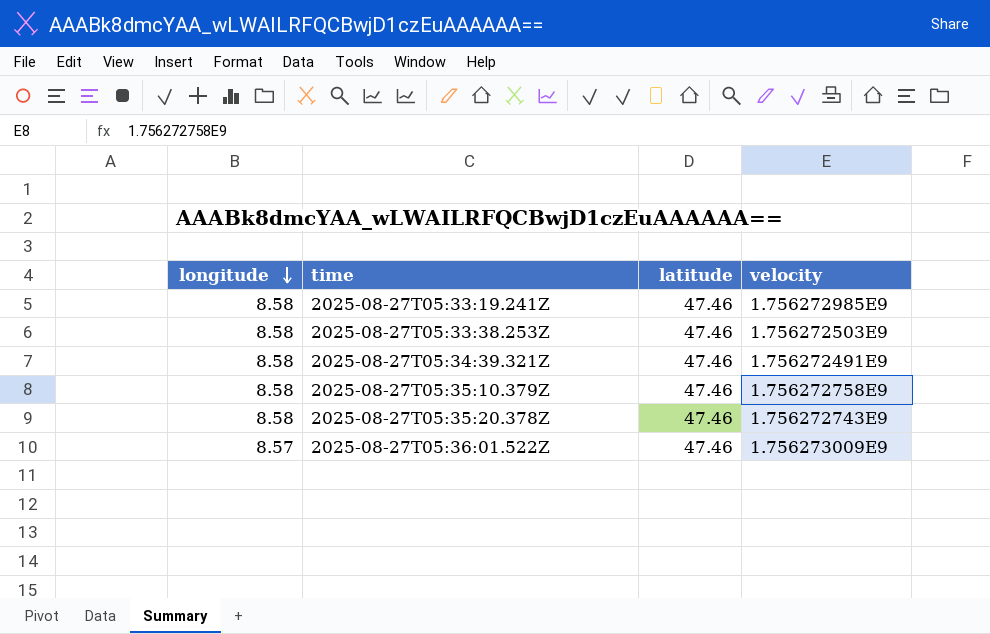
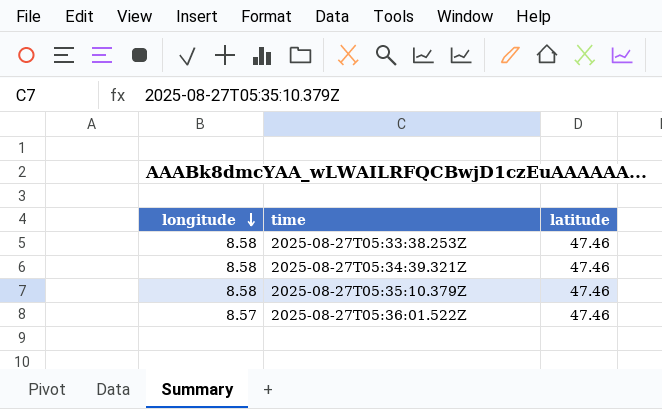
column velocity | position: 4 -> none
row 2025-08-27T05:33:19.241Z: 8.58 | 47.46 | 1.756272985E9 -> none
row 2025-08-27T05:35:20.378Z: 8.58 | 47.46 | 1.756272743E9 -> none

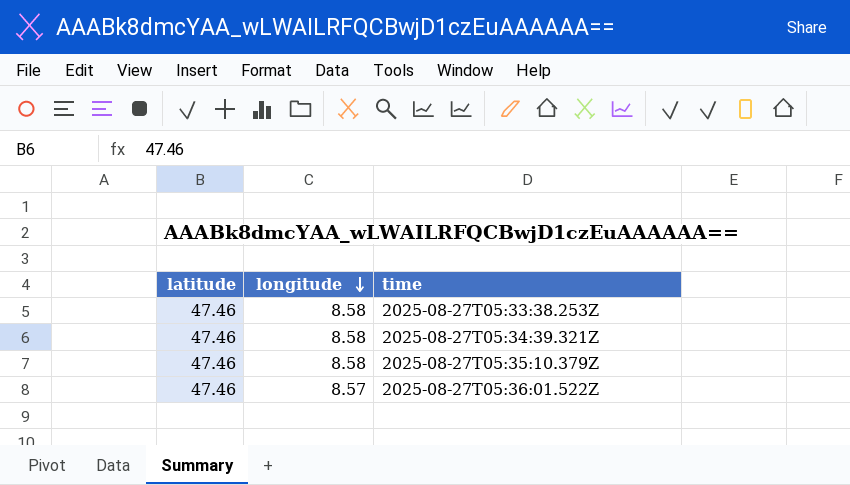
column latitude | position: 3 -> 1

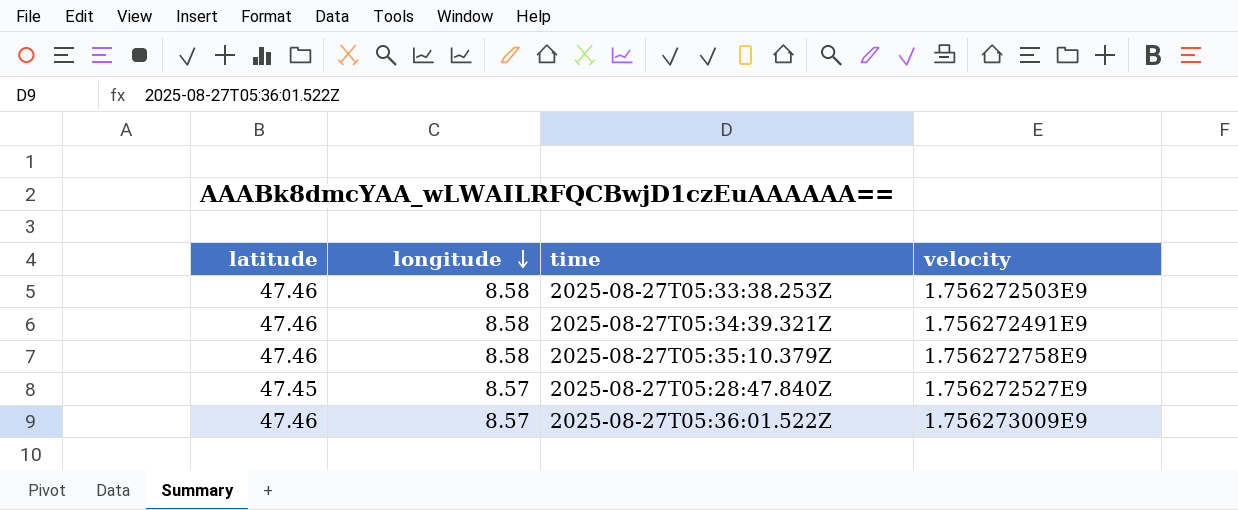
column velocity | position: none -> 4
row 2025-08-27T05:28:47.840Z: none -> 47.45 | 8.57 | 1.756272527E9

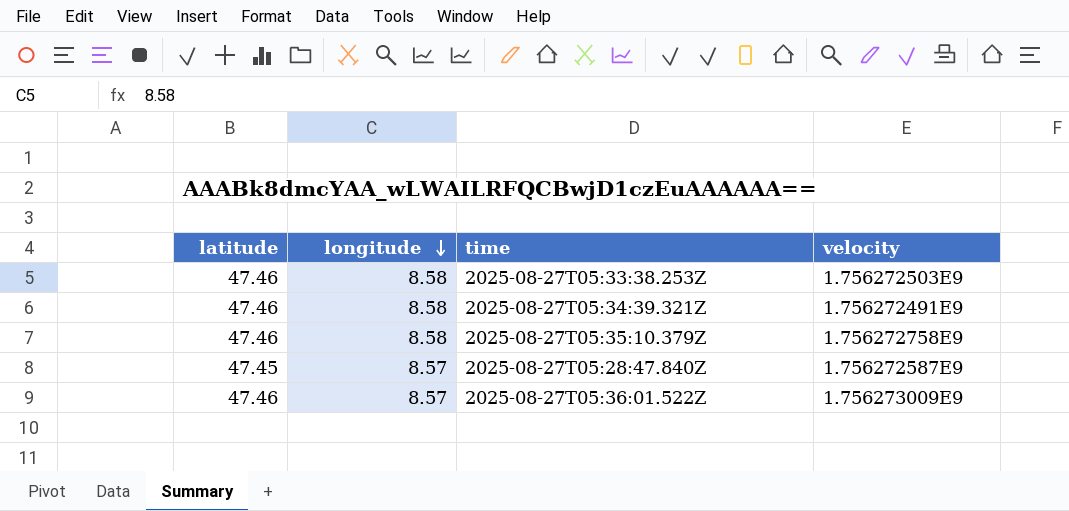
2025-08-27T05:28:47.840Z | velocity: 1.756272527E9 -> 1.756272587E9

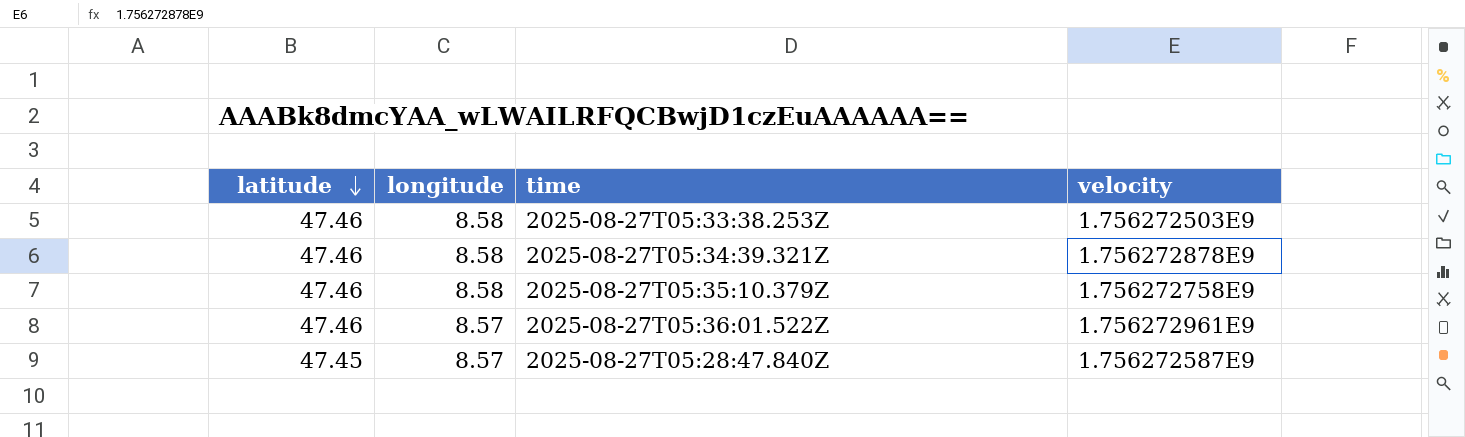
row order: longitude descending -> latitude descending
2025-08-27T05:34:39.321Z | velocity: 1.756272491E9 -> 1.756272878E9
2025-08-27T05:36:01.522Z | velocity: 1.756273009E9 -> 1.756272961E9

